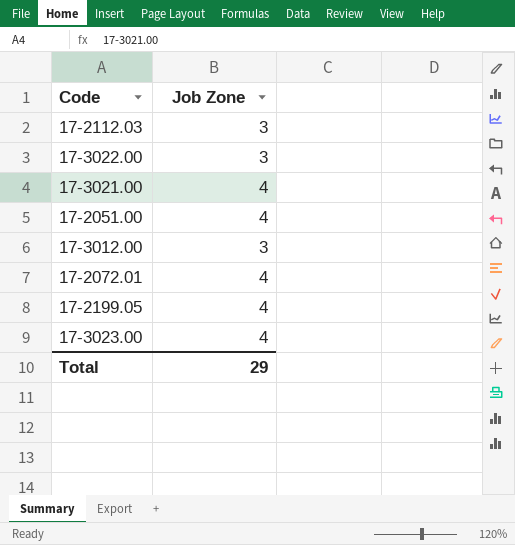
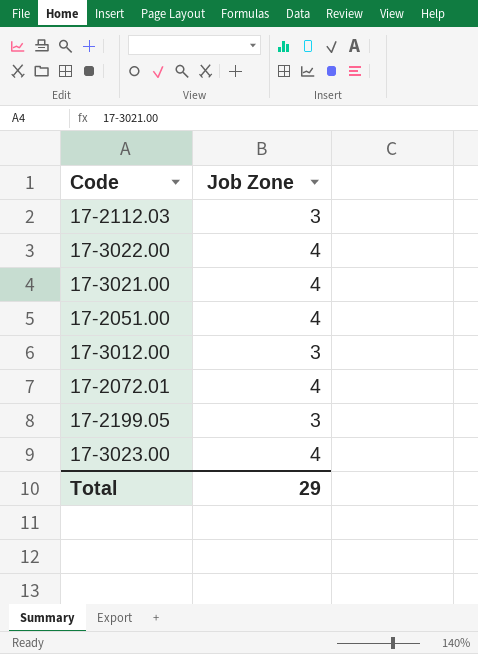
17-3022.00 | Job Zone: 3 -> 4
17-2199.05 | Job Zone: 4 -> 3

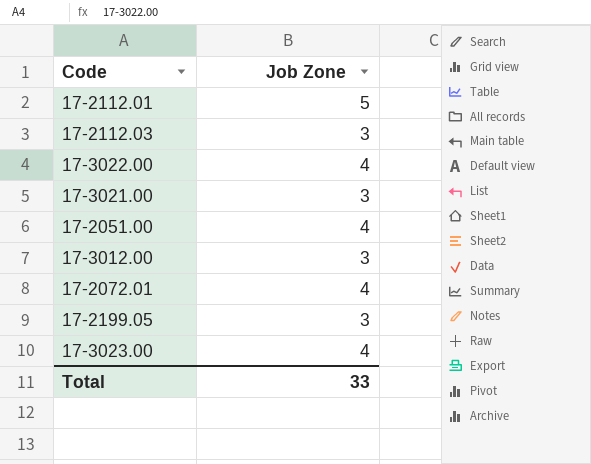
row 17-2112.01: none -> 5
17-3021.00 | Job Zone: 4 -> 3
Total | Job Zone: 29 -> 33

